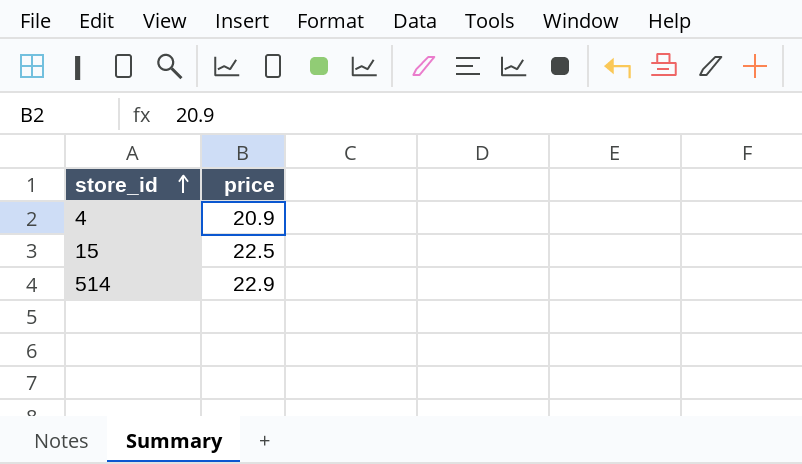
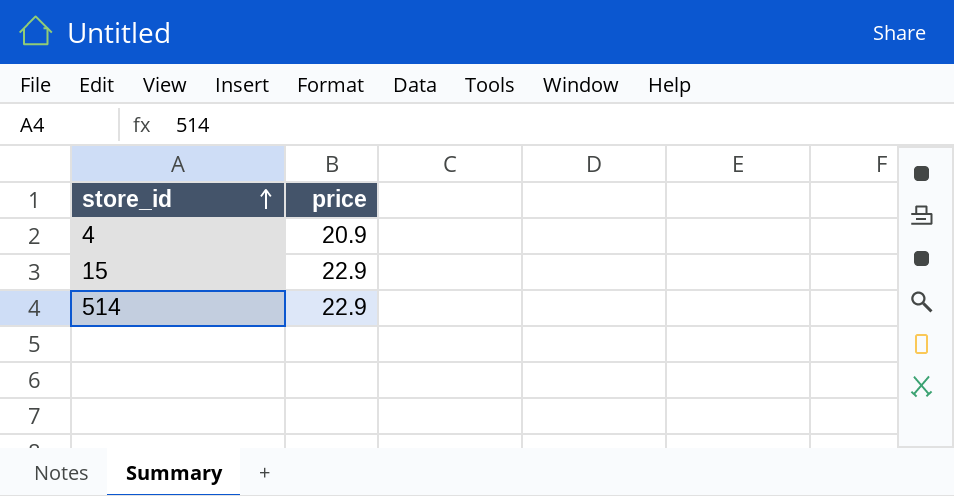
15 | price: 22.5 -> 22.9

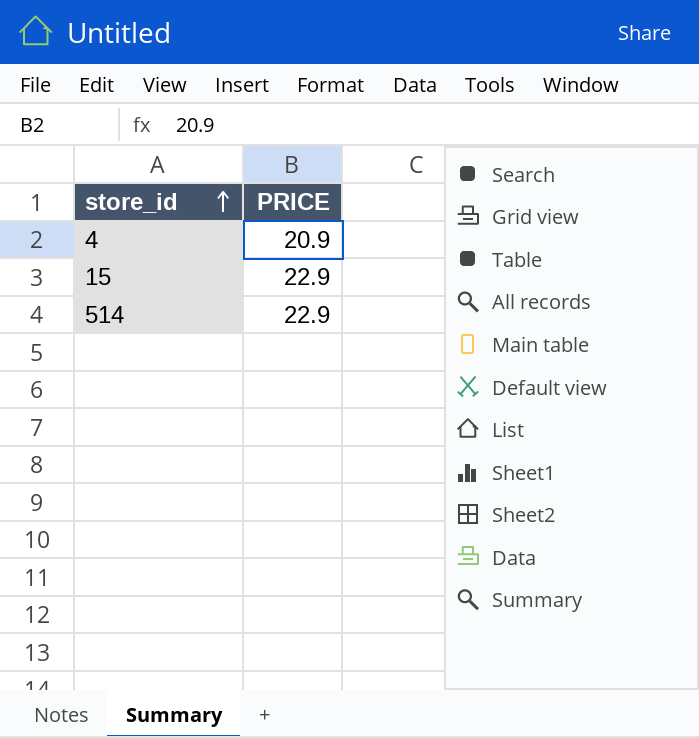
column name: price -> PRICE

